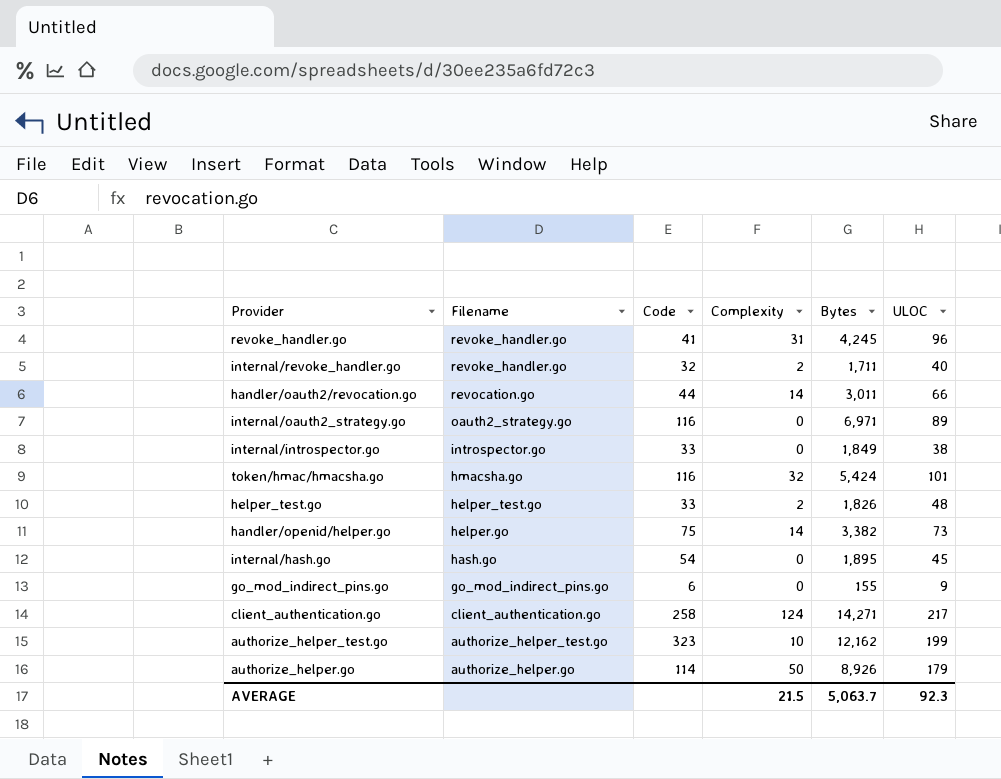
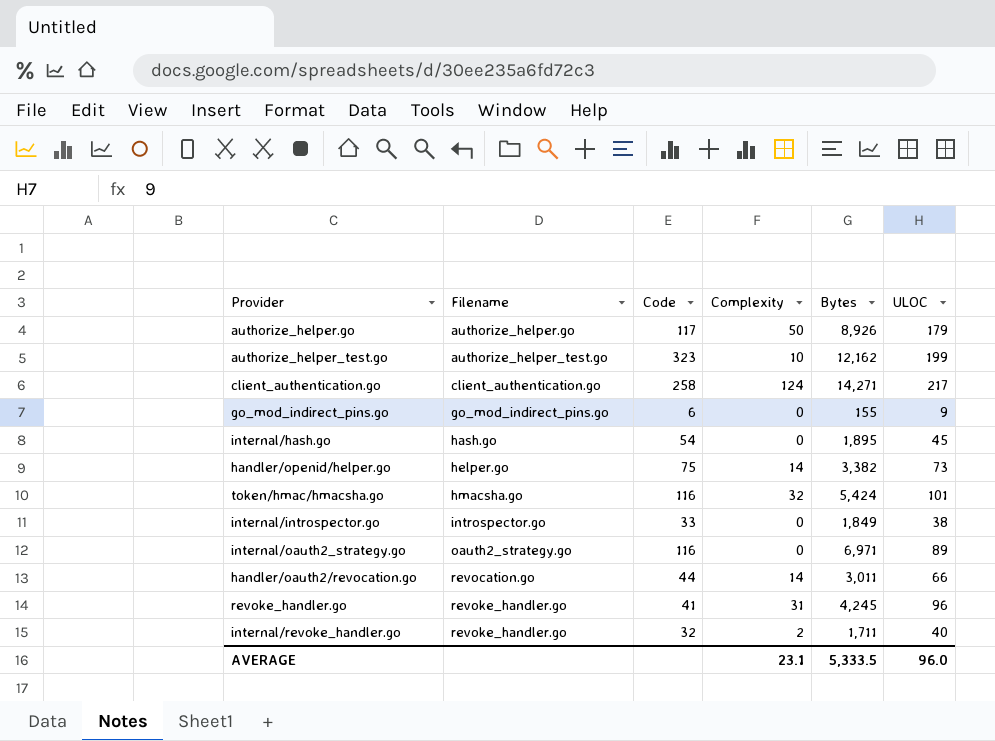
row order: Filename descending -> Filename ascending
row helper_test.go: helper_test.go | 33 | 2 | 1,826 | 48 -> none
authorize_helper.go | Code: 114 -> 117
AVERAGE | Complexity: 21.5 -> 23.1
AVERAGE | Bytes: 5,063.7 -> 5,333.5
AVERAGE | ULOC: 92.3 -> 96.0

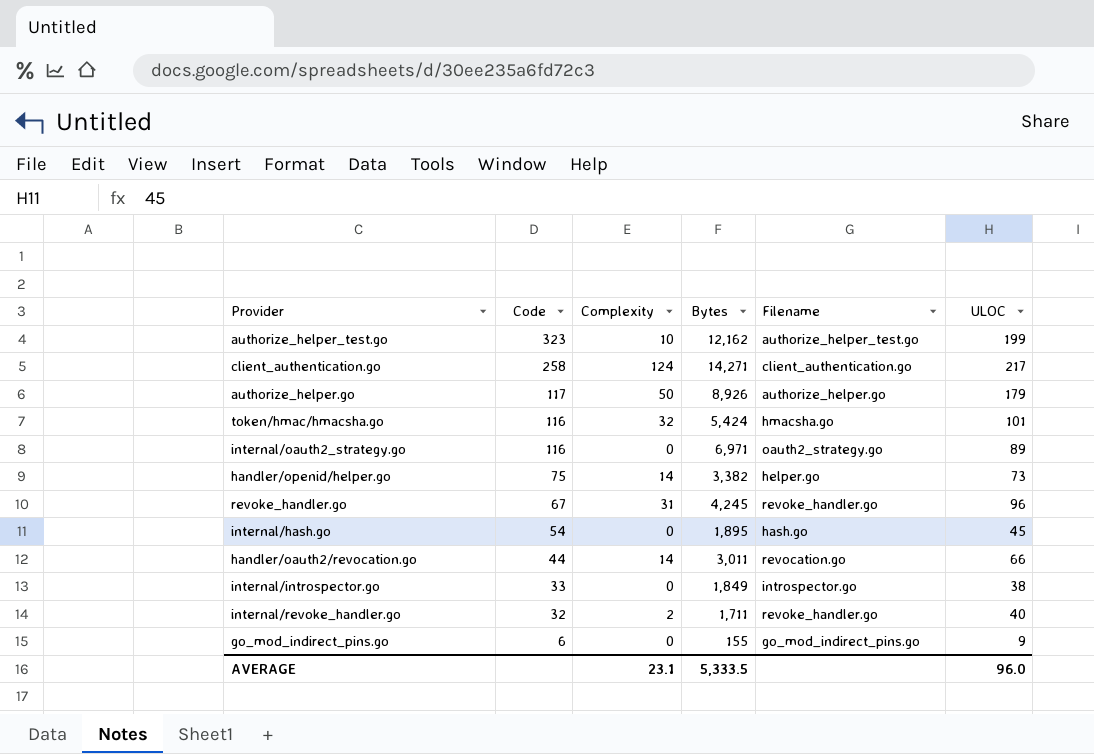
row order: Filename ascending -> Code descending
column Filename | position: 2 -> 5
revoke_handler.go | Code: 41 -> 67

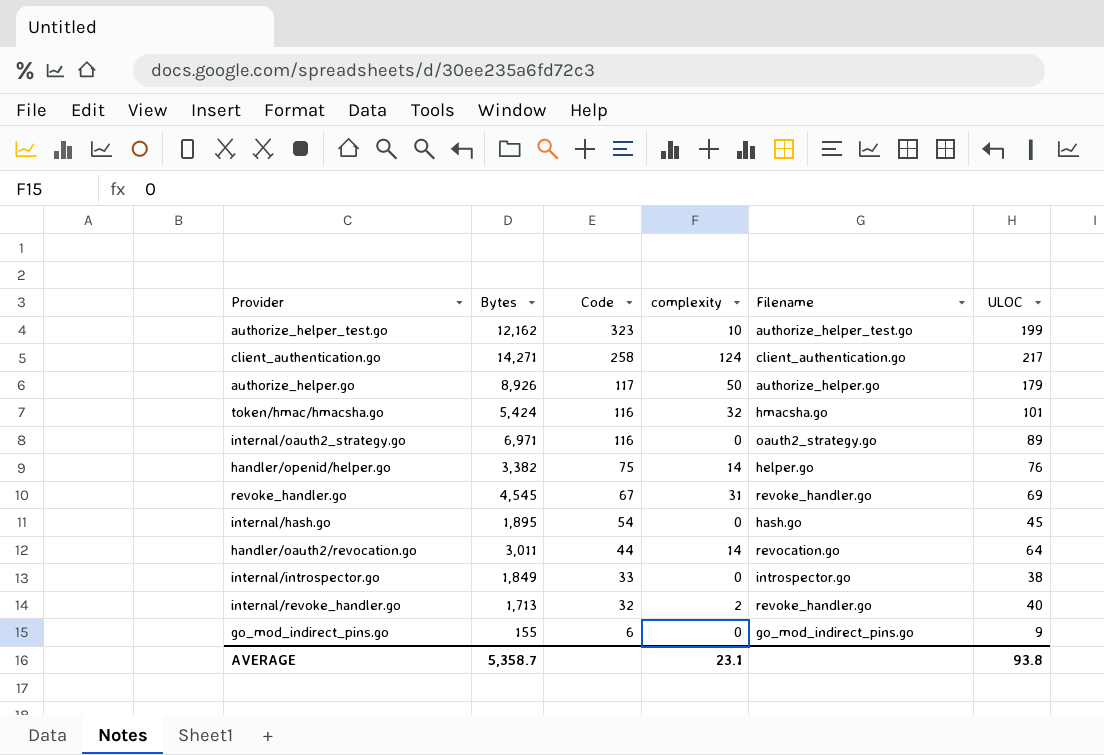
column Bytes | position: 4 -> 2
column name: Complexity -> complexity
handler/openid/helper.go | ULOC: 73 -> 76
revoke_handler.go | Bytes: 4,245 -> 4,545
revoke_handler.go | ULOC: 96 -> 69
handler/oauth2/revocation.go | ULOC: 66 -> 64
internal/revoke_handler.go | Bytes: 1,711 -> 1,713
AVERAGE | Bytes: 5,333.5 -> 5,358.7
AVERAGE | ULOC: 96.0 -> 93.8

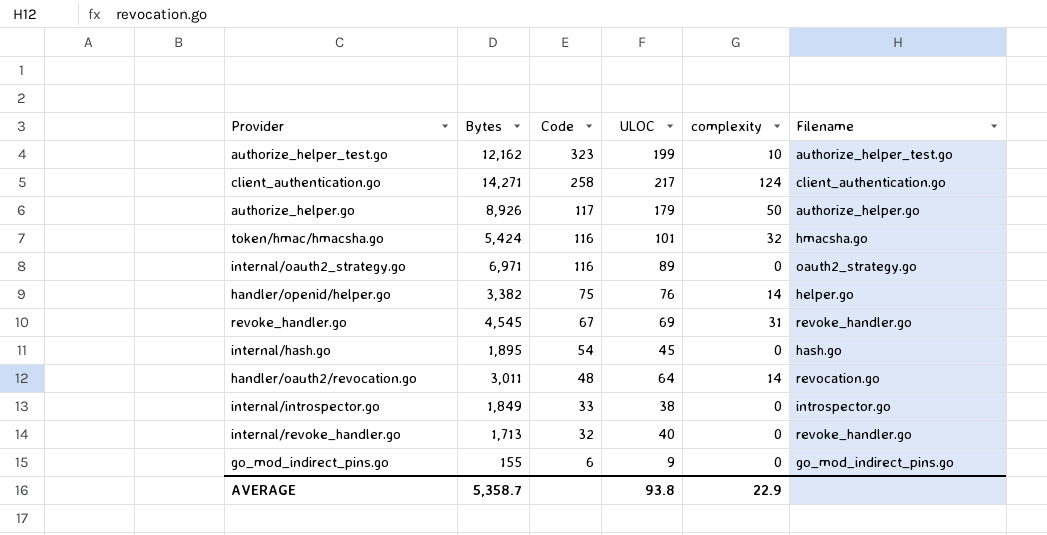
column ULOC | position: 6 -> 4
handler/oauth2/revocation.go | Code: 44 -> 48
internal/revoke_handler.go | complexity: 2 -> 0
AVERAGE | complexity: 23.1 -> 22.9

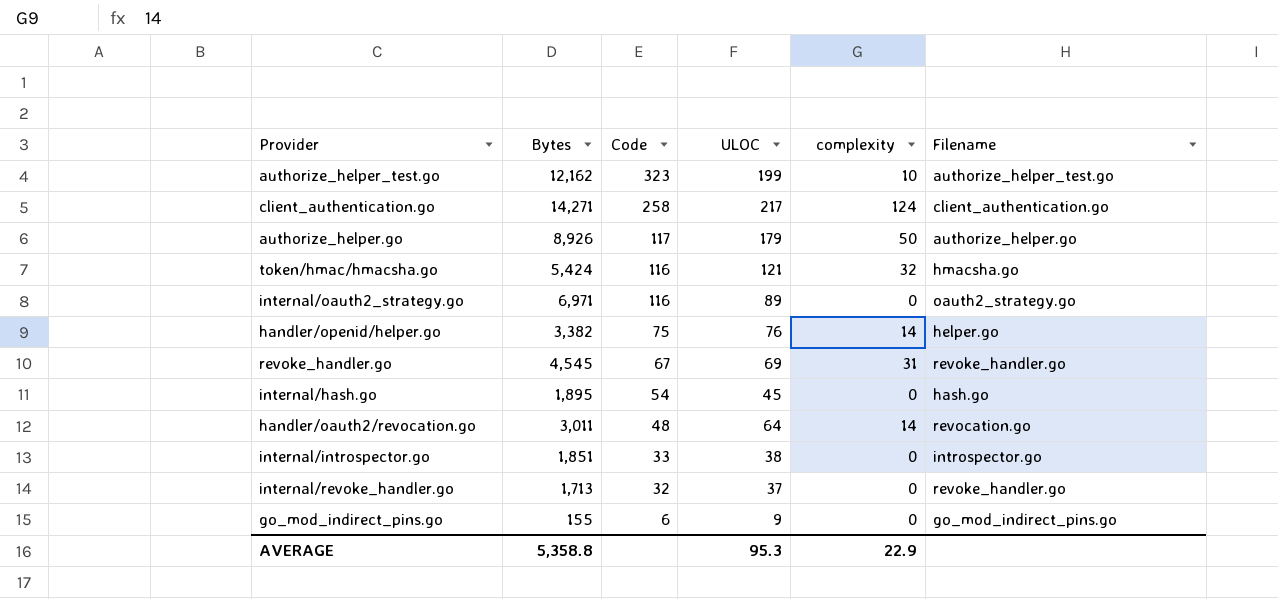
token/hmac/hmacsha.go | ULOC: 101 -> 121
internal/introspector.go | Bytes: 1,849 -> 1,851
internal/revoke_handler.go | ULOC: 40 -> 37
AVERAGE | Bytes: 5,358.7 -> 5,358.8
AVERAGE | ULOC: 93.8 -> 95.3

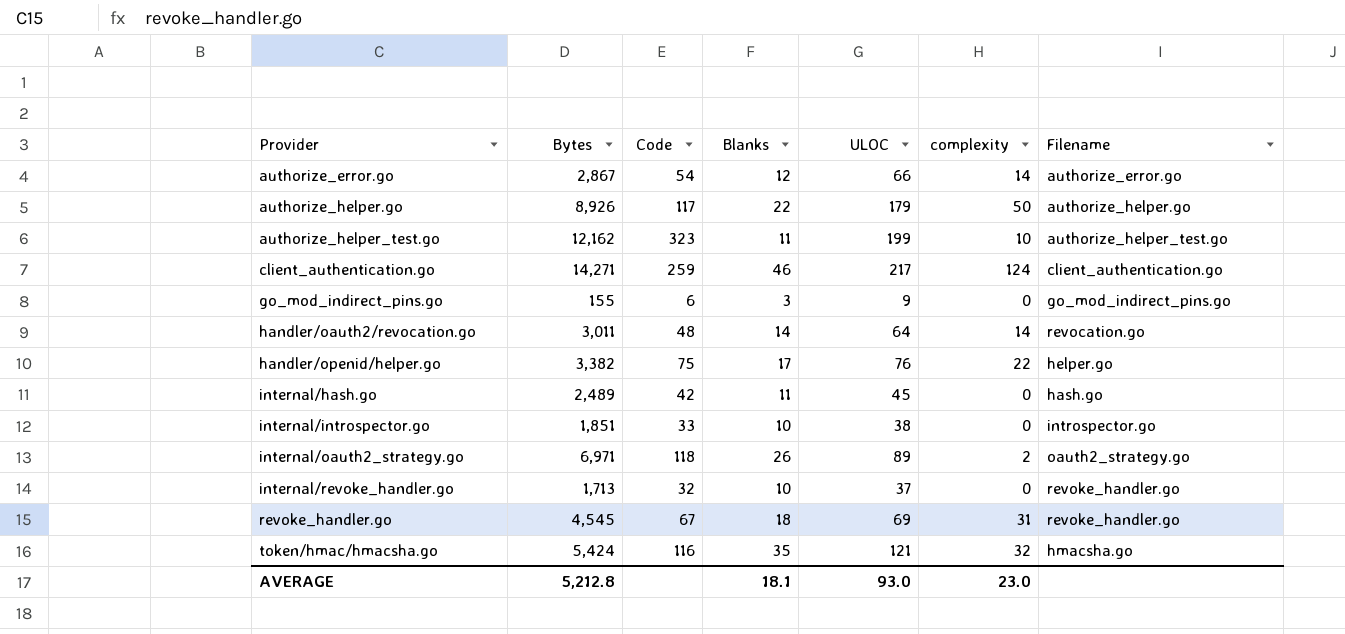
row order: Code descending -> Provider ascending
column Blanks | position: none -> 4
row authorize_error.go: none -> 2,867 | 54 | 12 | 66 | 14 | authorize_error.go
client_authentication.go | Code: 258 -> 259
handler/openid/helper.go | complexity: 14 -> 22
internal/hash.go | Bytes: 1,895 -> 2,489
internal/hash.go | Code: 54 -> 42
internal/oauth2_strategy.go | Code: 116 -> 118
internal/oauth2_strategy.go | complexity: 0 -> 2
AVERAGE | Bytes: 5,358.8 -> 5,212.8
AVERAGE | ULOC: 95.3 -> 93.0
AVERAGE | complexity: 22.9 -> 23.0

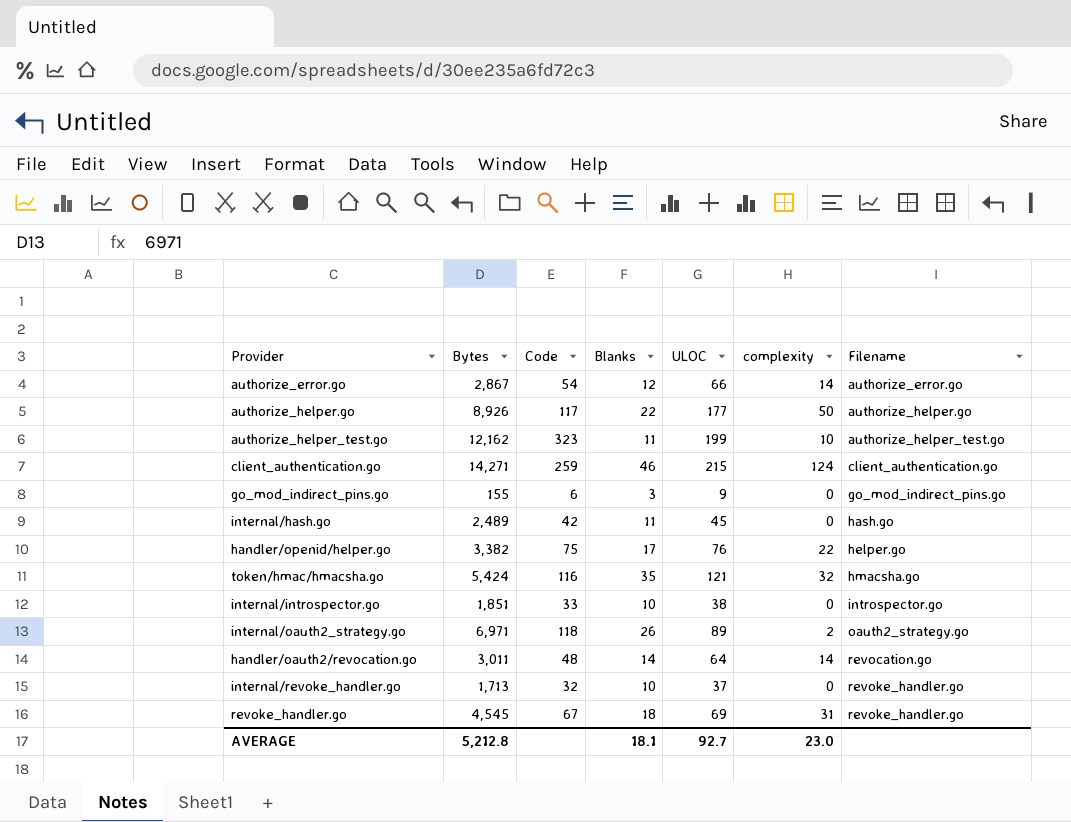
row order: Provider ascending -> Filename ascending
authorize_helper.go | ULOC: 179 -> 177
client_authentication.go | ULOC: 217 -> 215
AVERAGE | ULOC: 93.0 -> 92.7

